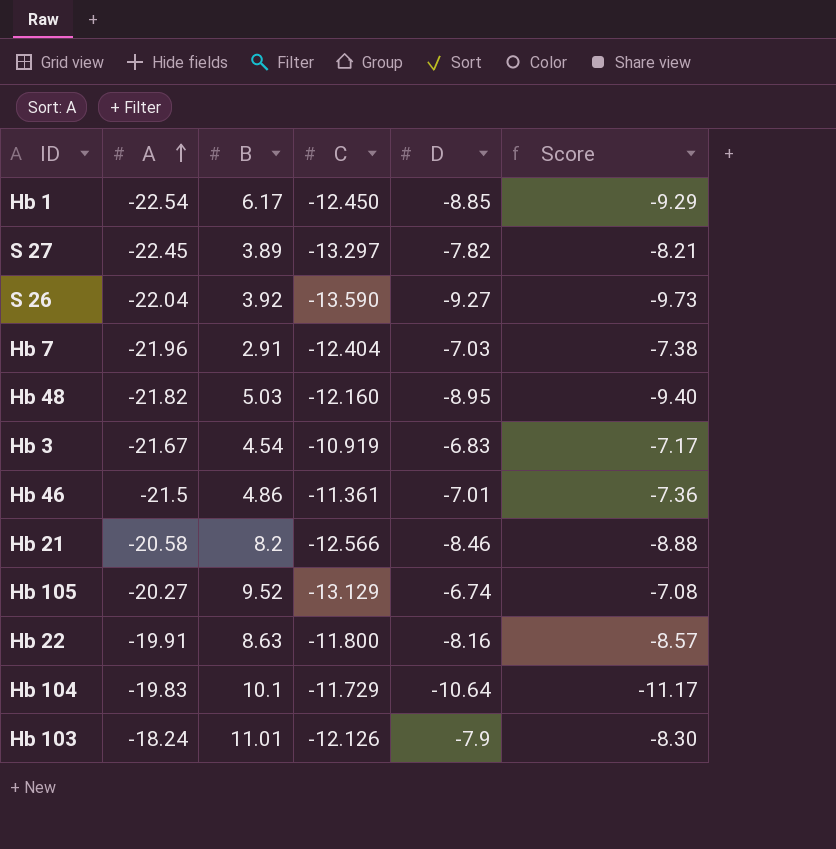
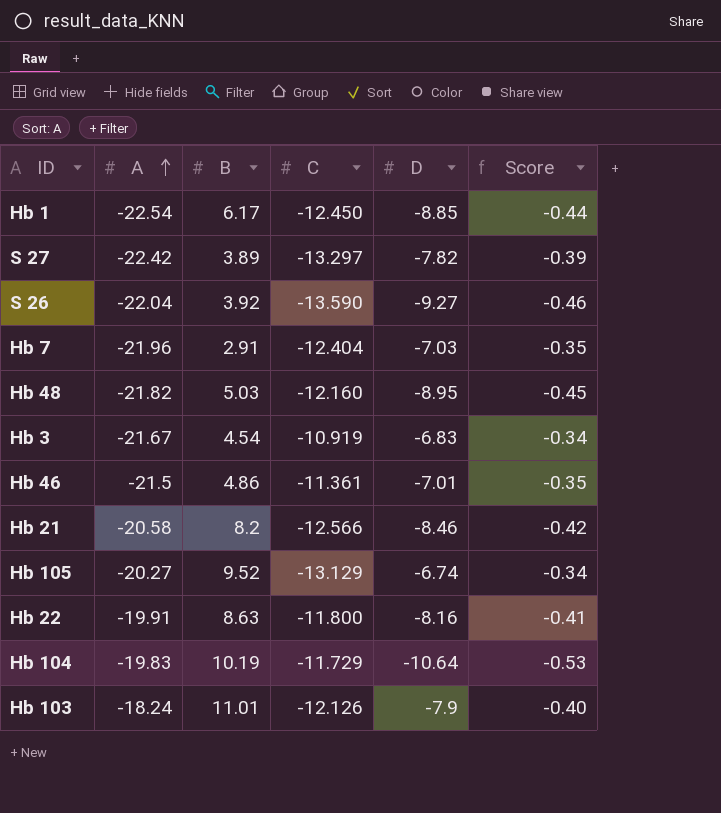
column Score | formula: [D] * 1.05 -> [D] * 0.05
S 27 | A: -22.45 -> -22.42
Hb 104 | B: 10.1 -> 10.19

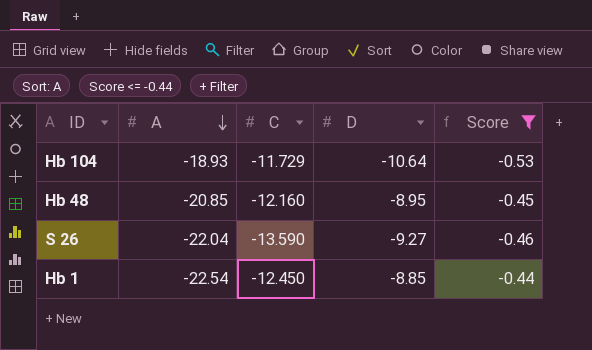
filter: none -> Score <= -0.44
row order: A ascending -> A descending
column B | position: 3 -> none
Hb 104 | A: -19.83 -> -18.93
Hb 48 | A: -21.82 -> -20.85

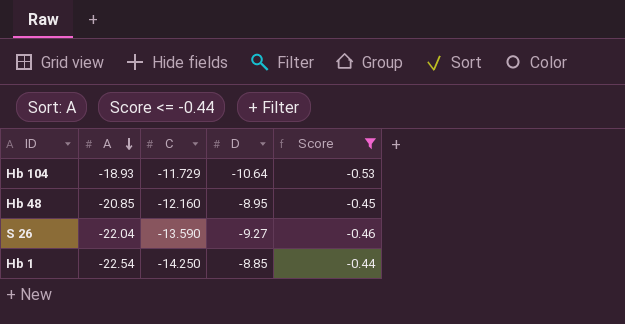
Hb 1 | C: -12.450 -> -14.250

